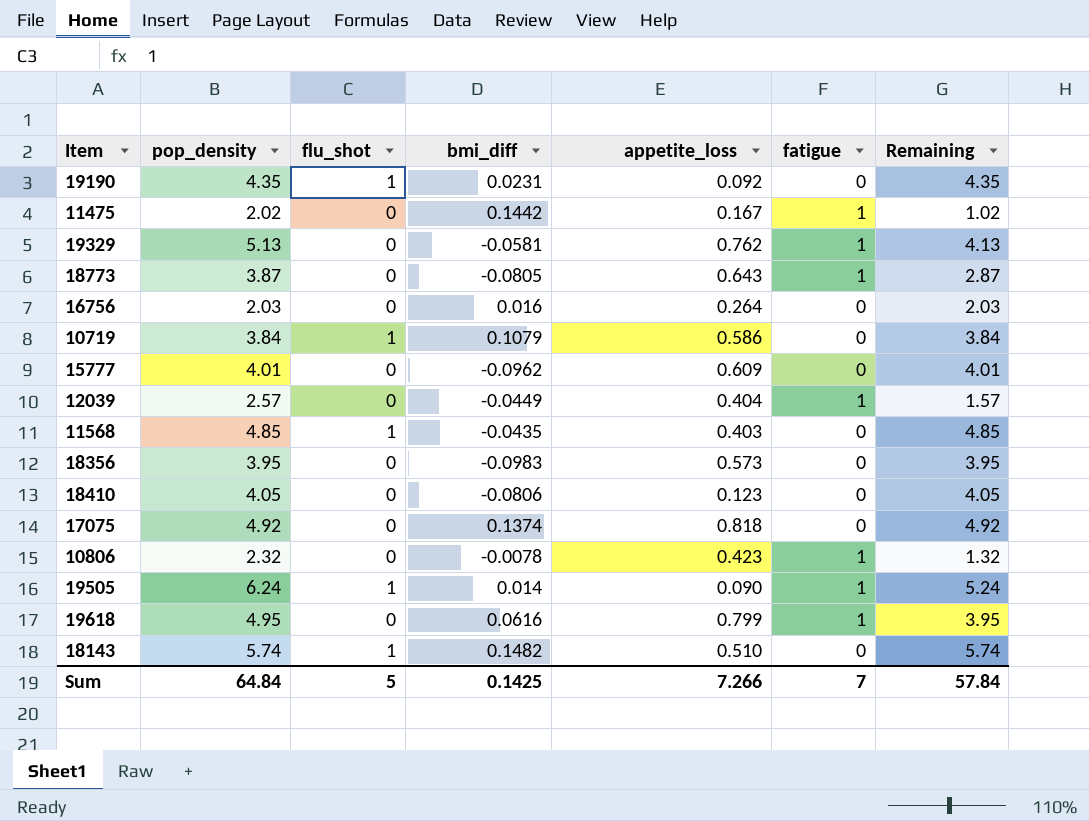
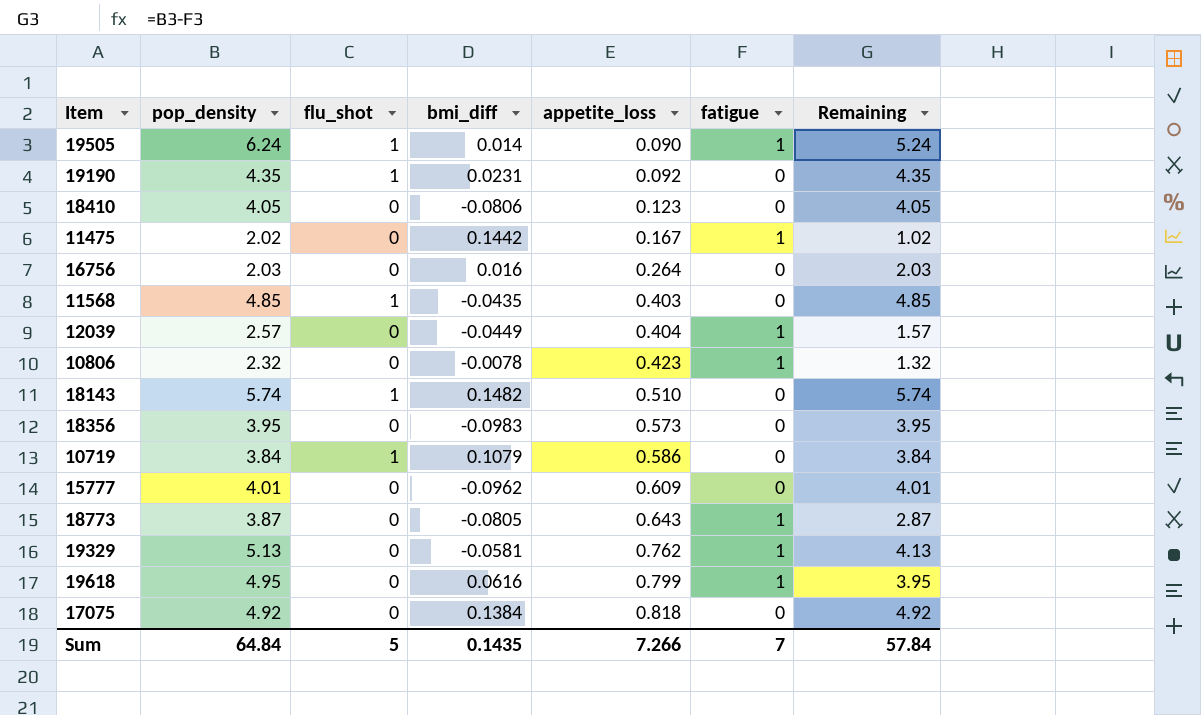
row order: none -> appetite_loss ascending
17075 | bmi_diff: 0.1374 -> 0.1384
Sum | bmi_diff: 0.1425 -> 0.1435

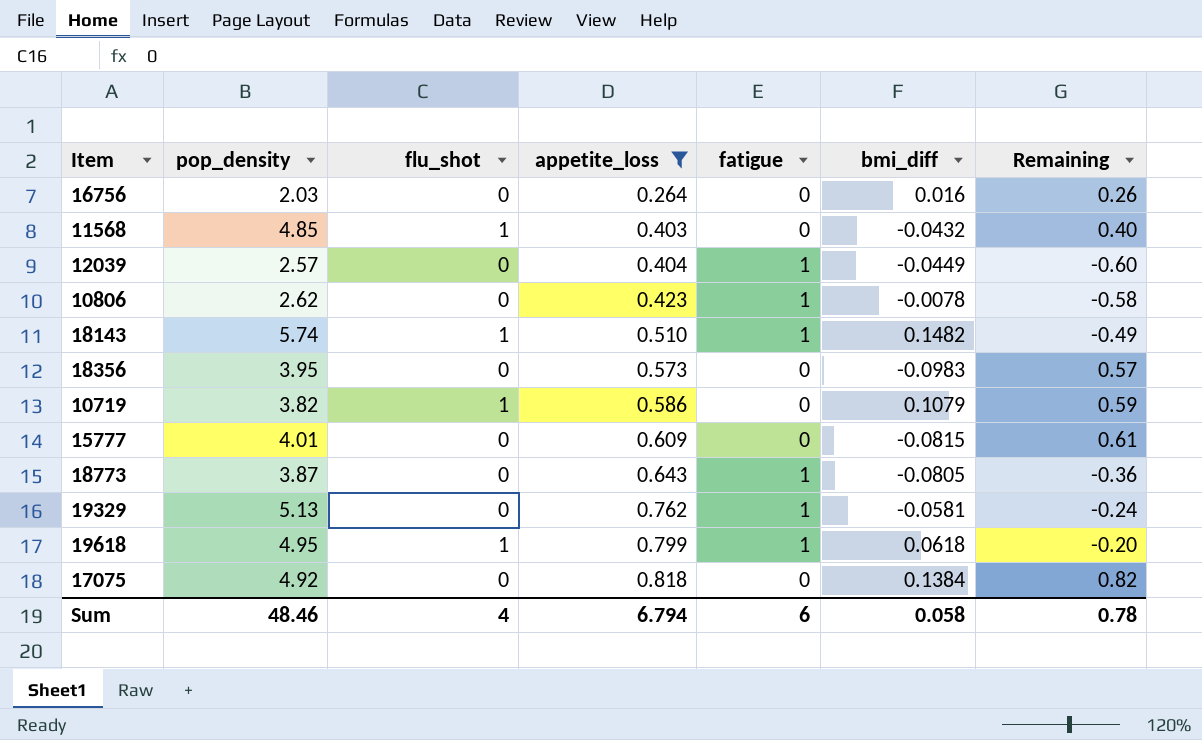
filter: none -> appetite_loss >= 0.264
column bmi_diff | position: 4 -> 6
column Remaining | formula: [pop_density] - [fatigue] -> [appetite_loss] - [fatigue]
11568 | bmi_diff: -0.0435 -> -0.0432
10806 | pop_density: 2.32 -> 2.62
18143 | fatigue: 0 -> 1
10719 | pop_density: 3.84 -> 3.82
15777 | bmi_diff: -0.0962 -> -0.0815
19618 | flu_shot: 0 -> 1
19618 | bmi_diff: 0.0616 -> 0.0618
Sum | pop_density: 64.84 -> 48.46
Sum | flu_shot: 5 -> 4
Sum | appetite_loss: 7.266 -> 6.794
Sum | fatigue: 7 -> 6
Sum | bmi_diff: 0.1435 -> 0.058
Sum | Remaining: 57.84 -> 0.78

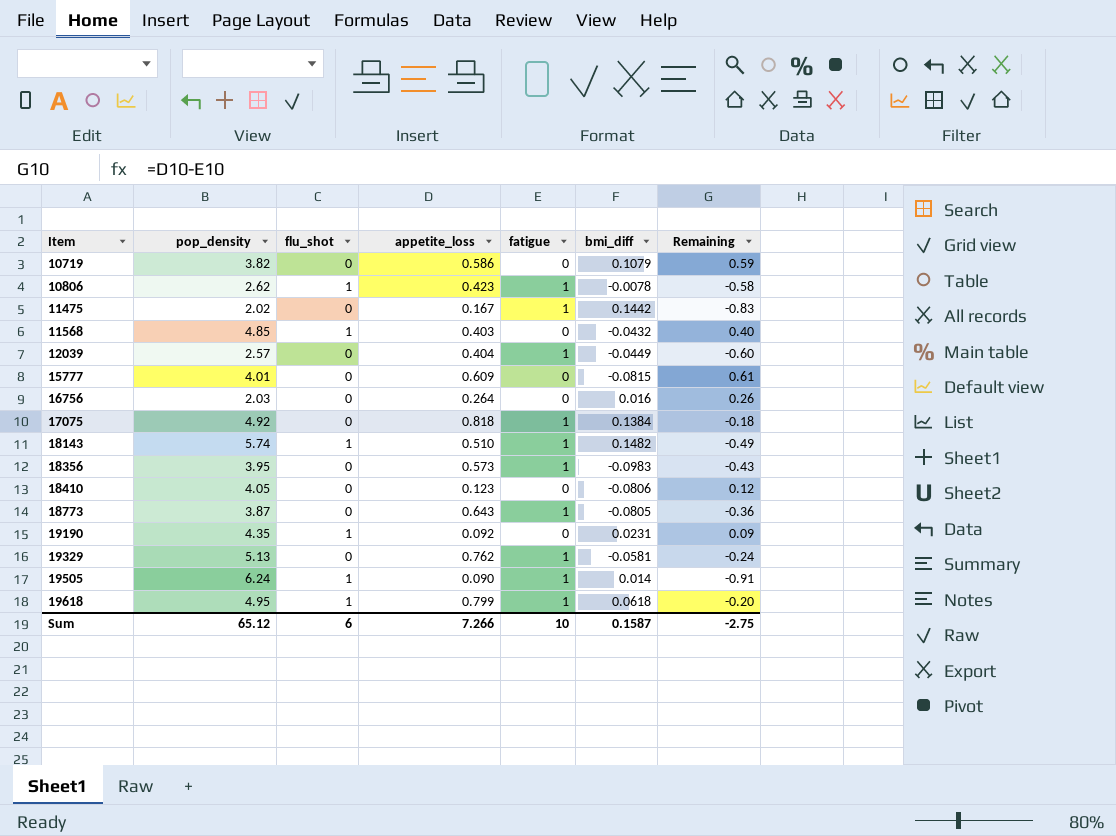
filter: appetite_loss >= 0.264 -> none
row order: appetite_loss ascending -> Item ascending
10719 | flu_shot: 1 -> 0
10806 | flu_shot: 0 -> 1
17075 | fatigue: 0 -> 1
17075 | Remaining: 0.82 -> -0.18
18356 | fatigue: 0 -> 1
18356 | Remaining: 0.57 -> -0.43
Sum | pop_density: 48.46 -> 65.12
Sum | flu_shot: 4 -> 6
Sum | appetite_loss: 6.794 -> 7.266
Sum | fatigue: 6 -> 10
Sum | bmi_diff: 0.058 -> 0.1587
Sum | Remaining: 0.78 -> -2.75

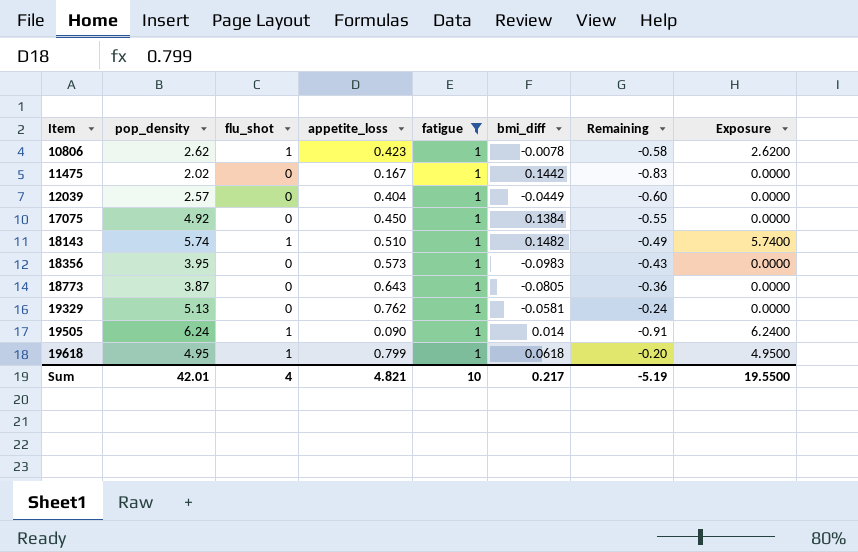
filter: none -> fatigue = 1
column Exposure | formula: none -> [pop_density] * [flu_shot]
17075 | appetite_loss: 0.818 -> 0.450
17075 | Remaining: -0.18 -> -0.55
Sum | pop_density: 65.12 -> 42.01
Sum | flu_shot: 6 -> 4
Sum | appetite_loss: 7.266 -> 4.821
Sum | bmi_diff: 0.1587 -> 0.217
Sum | Remaining: -2.75 -> -5.19

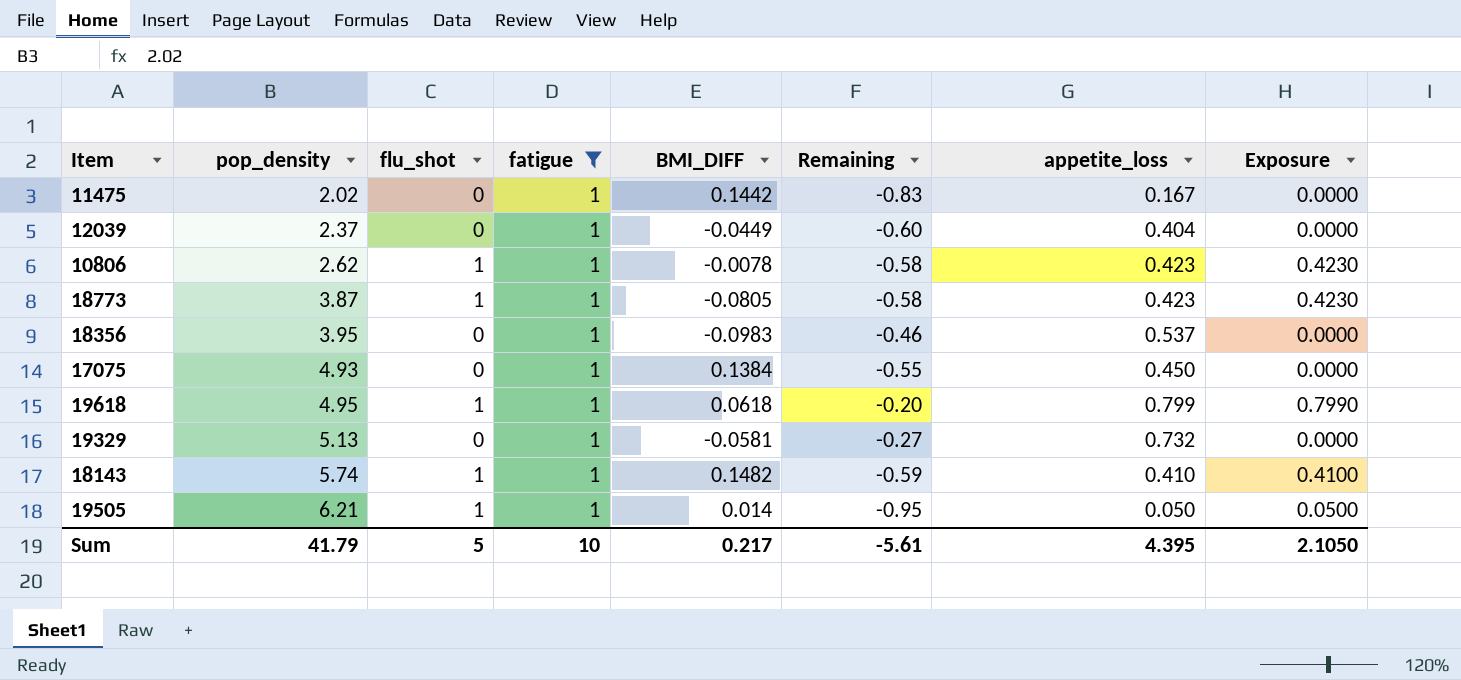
row order: Item ascending -> pop_density ascending
column name: bmi_diff -> BMI_DIFF
column appetite_loss | position: 4 -> 7
column Exposure | formula: [pop_density] * [flu_shot] -> [flu_shot] * [appetite_loss]
12039 | pop_density: 2.57 -> 2.37
18773 | flu_shot: 0 -> 1
18773 | Remaining: -0.36 -> -0.58
18773 | appetite_loss: 0.643 -> 0.423
18356 | Remaining: -0.43 -> -0.46
18356 | appetite_loss: 0.573 -> 0.537
17075 | pop_density: 4.92 -> 4.93
19329 | Remaining: -0.24 -> -0.27
19329 | appetite_loss: 0.762 -> 0.732
18143 | Remaining: -0.49 -> -0.59
18143 | appetite_loss: 0.510 -> 0.410
19505 | pop_density: 6.24 -> 6.21
19505 | Remaining: -0.91 -> -0.95
19505 | appetite_loss: 0.090 -> 0.050
Sum | pop_density: 42.01 -> 41.79
Sum | flu_shot: 4 -> 5
Sum | Remaining: -5.19 -> -5.61
Sum | appetite_loss: 4.821 -> 4.395
Sum | Exposure: 19.5500 -> 2.1050

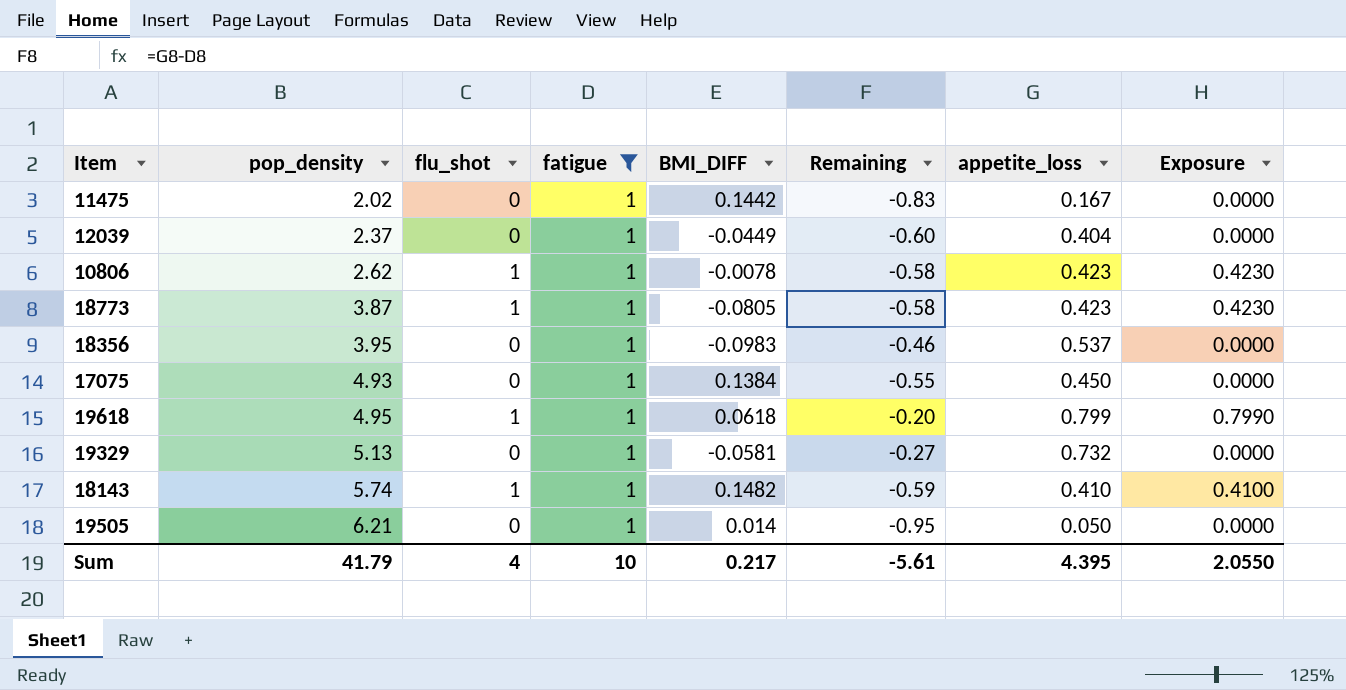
19505 | flu_shot: 1 -> 0
19505 | Exposure: 0.0500 -> 0.0000
Sum | flu_shot: 5 -> 4
Sum | Exposure: 2.1050 -> 2.0550

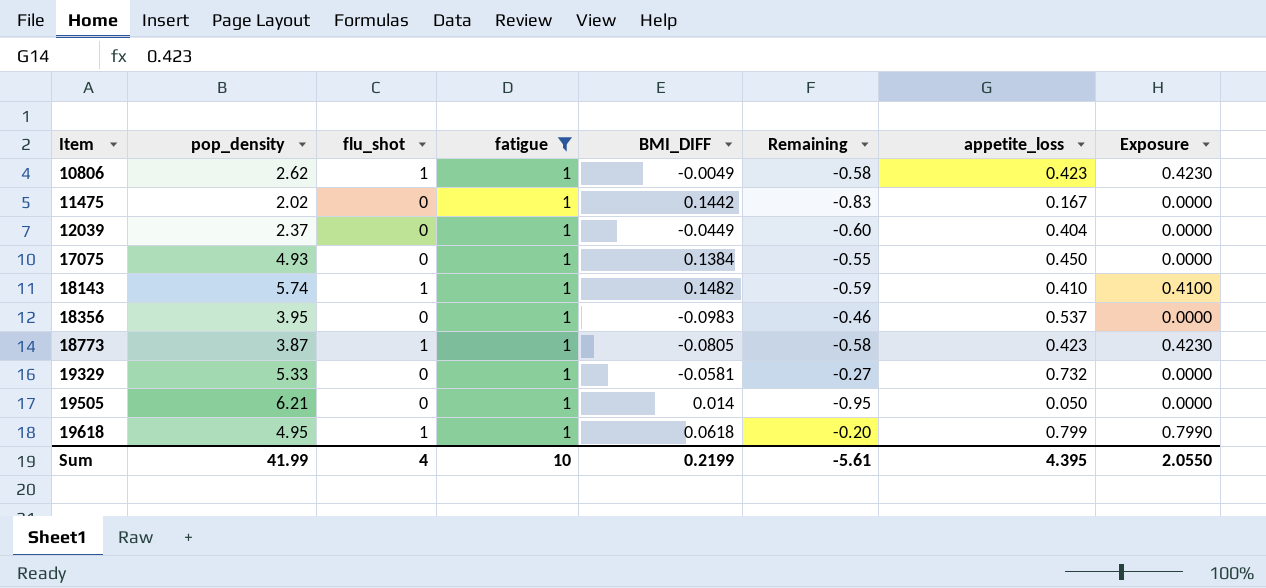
row order: pop_density ascending -> Item ascending
10806 | BMI_DIFF: -0.0078 -> -0.0049
19329 | pop_density: 5.13 -> 5.33
Sum | pop_density: 41.79 -> 41.99
Sum | BMI_DIFF: 0.217 -> 0.2199

